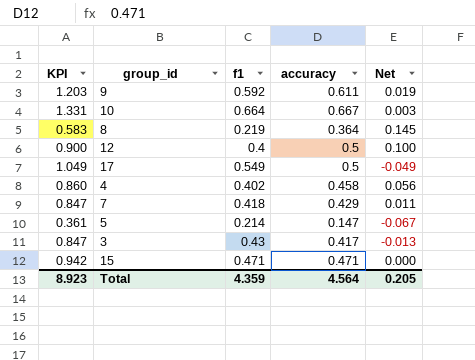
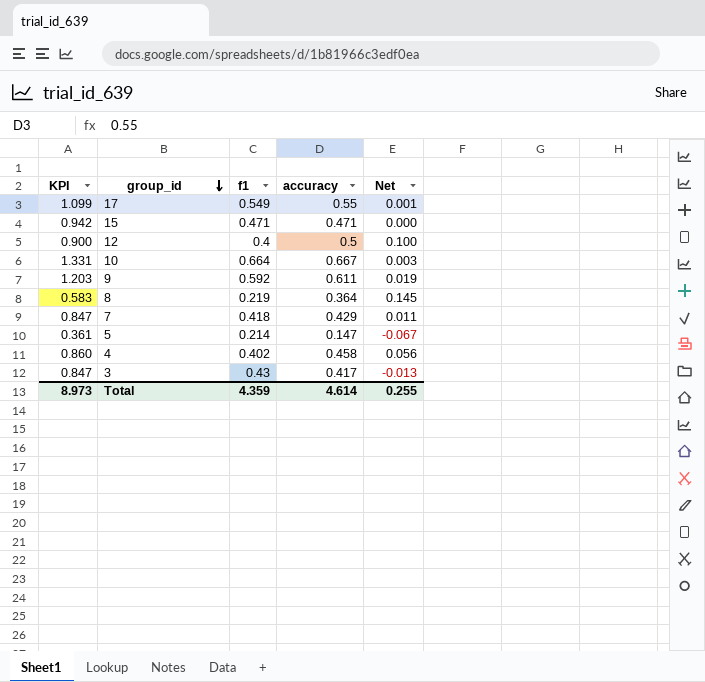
row order: none -> group_id descending
17 | KPI: 1.049 -> 1.099
17 | accuracy: 0.5 -> 0.55
17 | Net: -0.049 -> 0.001
Total | KPI: 8.923 -> 8.973
Total | accuracy: 4.564 -> 4.614
Total | Net: 0.205 -> 0.255

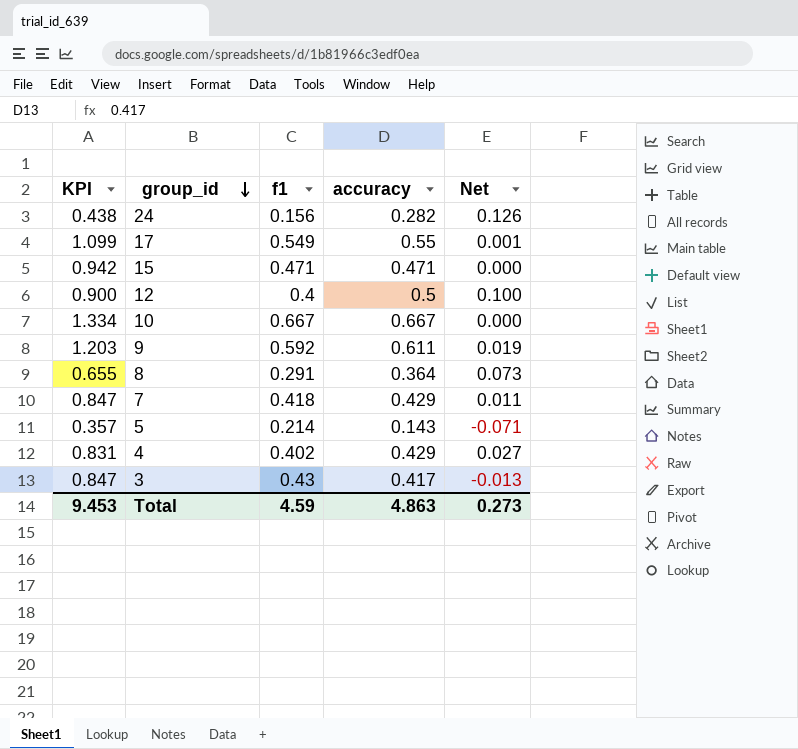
row 24: none -> 0.438 | 0.156 | 0.282 | 0.126
10 | KPI: 1.331 -> 1.334
10 | f1: 0.664 -> 0.667
10 | Net: 0.003 -> 0.000
8 | KPI: 0.583 -> 0.655
8 | f1: 0.219 -> 0.291
8 | Net: 0.145 -> 0.073
5 | KPI: 0.361 -> 0.357
5 | accuracy: 0.147 -> 0.143
5 | Net: -0.067 -> -0.071
4 | KPI: 0.860 -> 0.831
4 | accuracy: 0.458 -> 0.429
4 | Net: 0.056 -> 0.027
Total | KPI: 8.973 -> 9.453
Total | f1: 4.359 -> 4.59
Total | accuracy: 4.614 -> 4.863
Total | Net: 0.255 -> 0.273

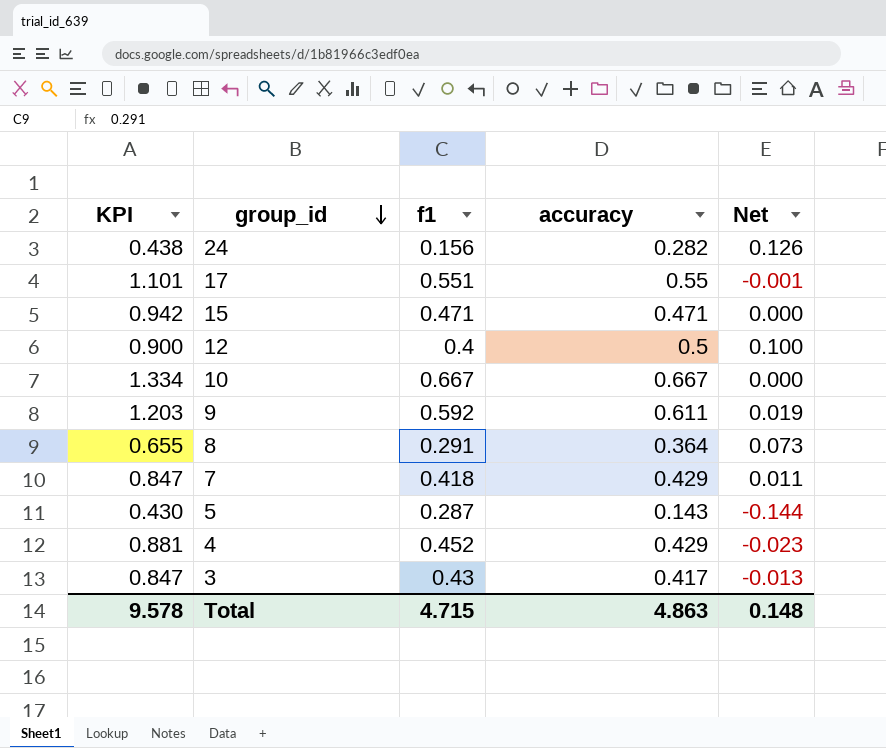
17 | KPI: 1.099 -> 1.101
17 | f1: 0.549 -> 0.551
17 | Net: 0.001 -> -0.001
5 | KPI: 0.357 -> 0.430
5 | f1: 0.214 -> 0.287
5 | Net: -0.071 -> -0.144
4 | KPI: 0.831 -> 0.881
4 | f1: 0.402 -> 0.452
4 | Net: 0.027 -> -0.023
Total | KPI: 9.453 -> 9.578
Total | f1: 4.59 -> 4.715
Total | Net: 0.273 -> 0.148

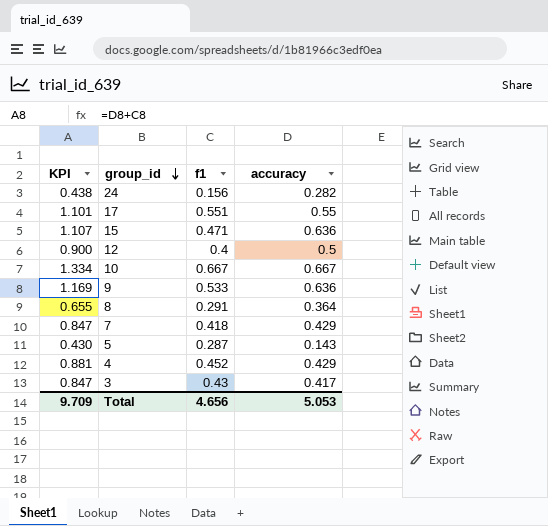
column Net | formula: [accuracy] - [f1] -> none
15 | KPI: 0.942 -> 1.107
15 | accuracy: 0.471 -> 0.636
9 | KPI: 1.203 -> 1.169
9 | f1: 0.592 -> 0.533
9 | accuracy: 0.611 -> 0.636
Total | KPI: 9.578 -> 9.709
Total | f1: 4.715 -> 4.656
Total | accuracy: 4.863 -> 5.053

